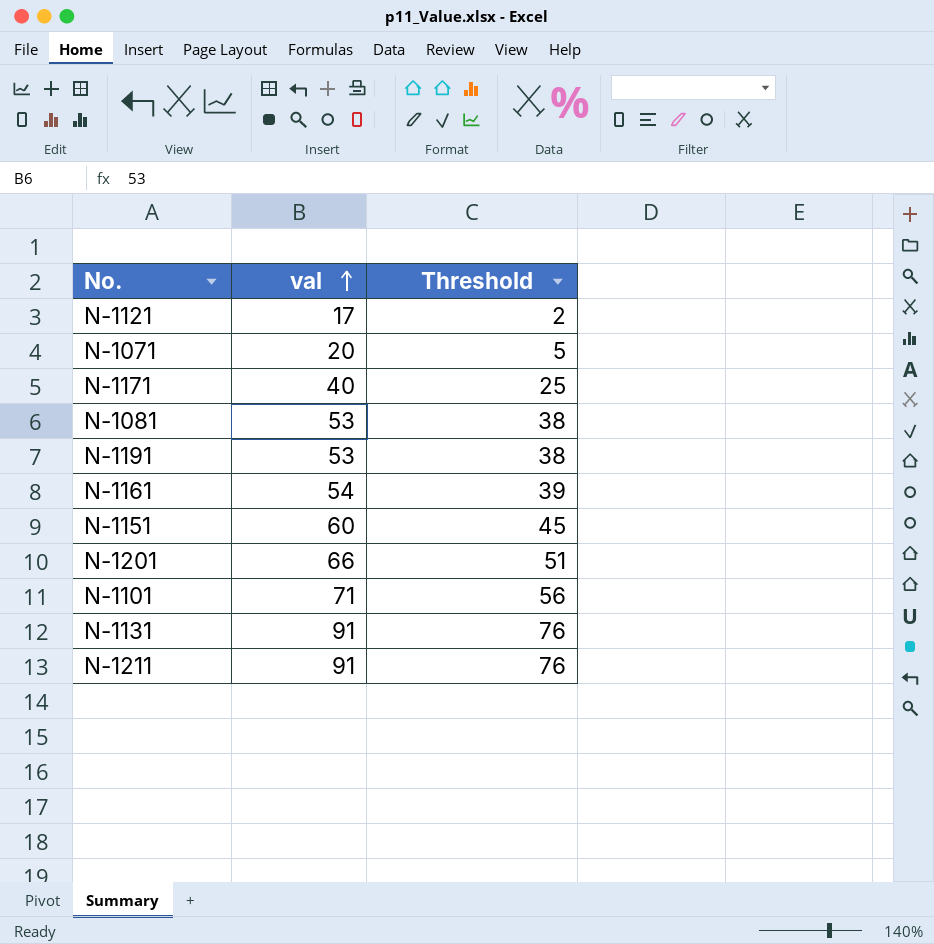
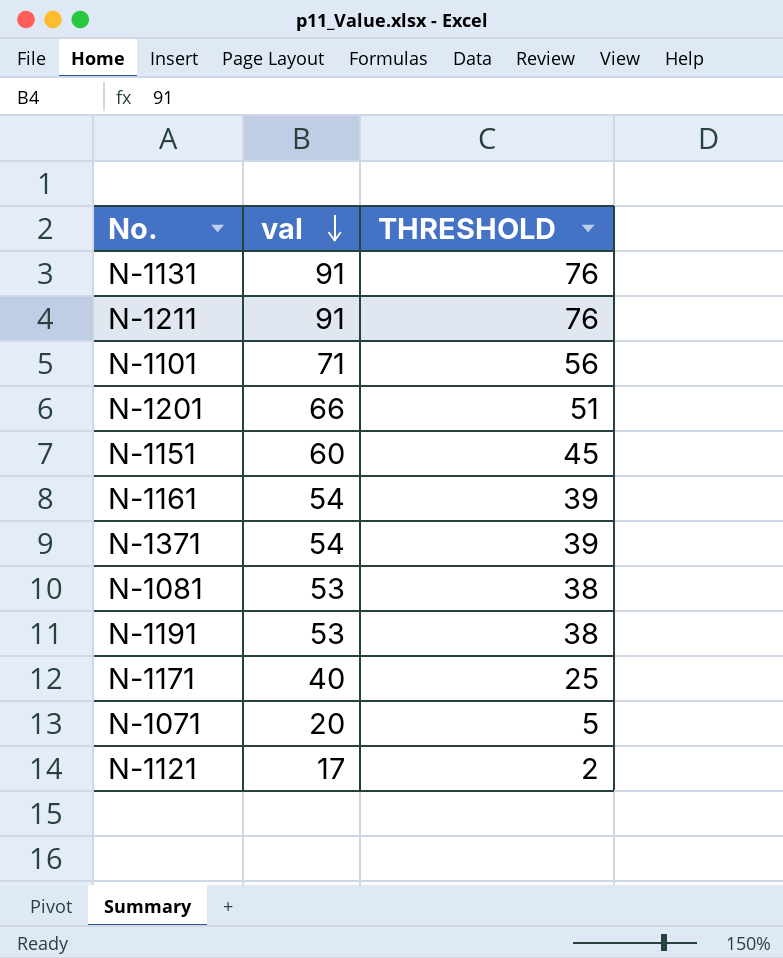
row order: val ascending -> val descending
column name: Threshold -> THRESHOLD
row N-1371: none -> 54 | 39

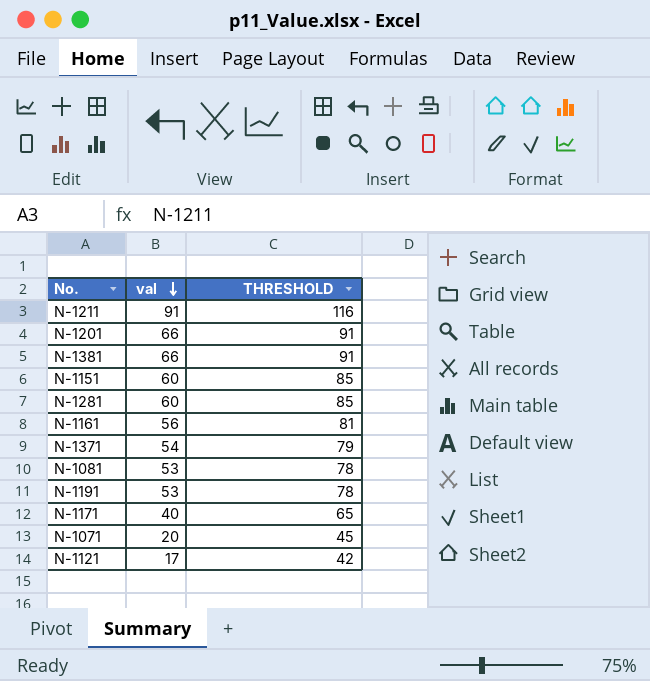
column THRESHOLD | formula: [val] - 15 -> [val] + 25
row N-1131: 91 | 76 -> none
row N-1101: 71 | 56 -> none
row N-1381: none -> 66 | 91
row N-1281: none -> 60 | 85
N-1161 | val: 54 -> 56

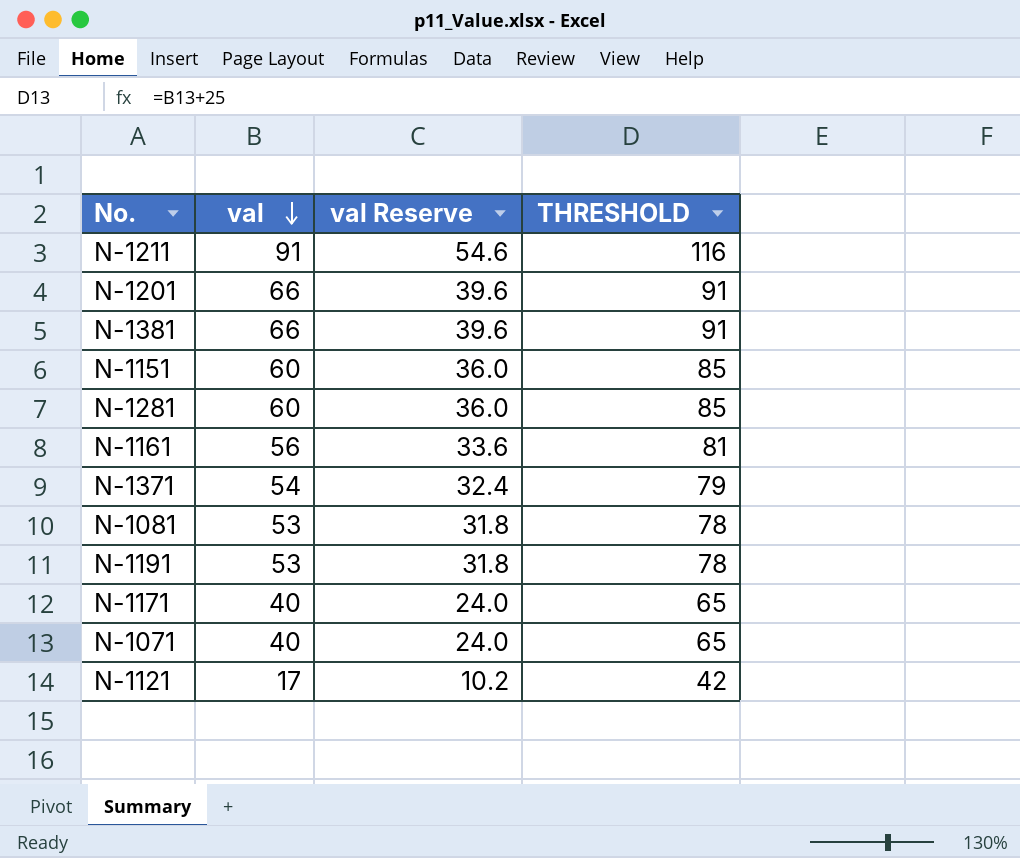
column val Reserve | formula: none -> [val] * 0.6
N-1071 | val: 20 -> 40
N-1071 | THRESHOLD: 45 -> 65

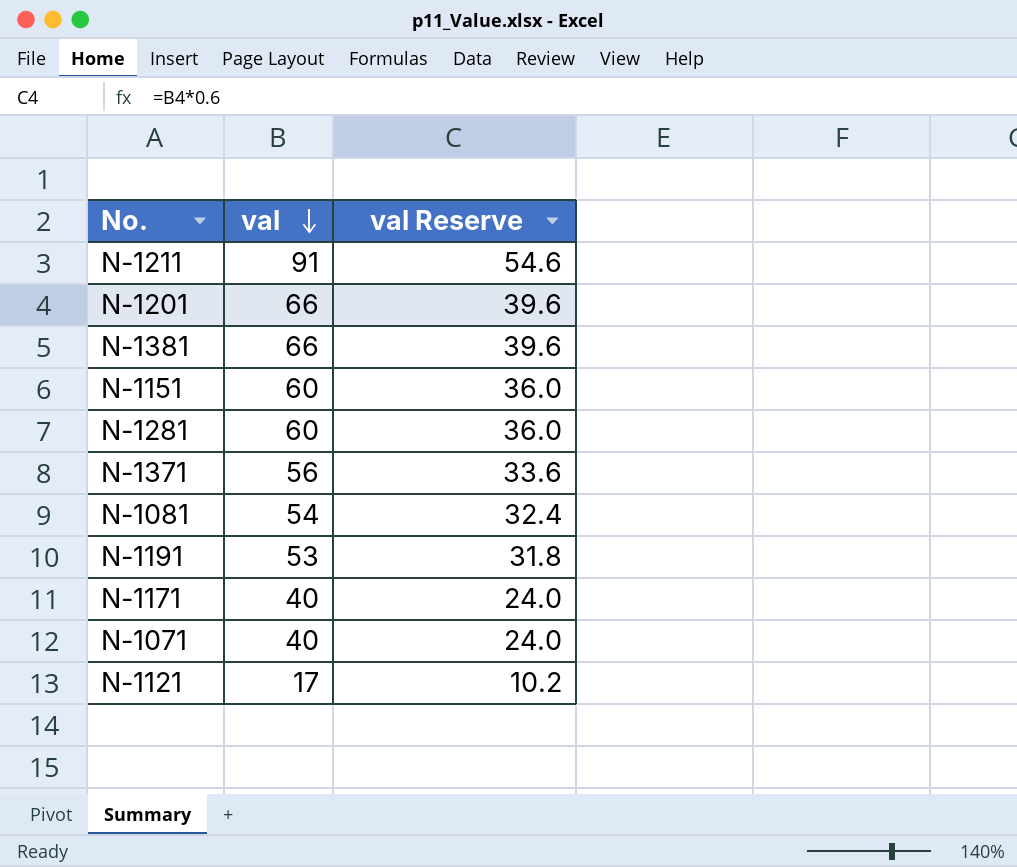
column THRESHOLD | formula: [val] + 25 -> none
row N-1161: 56 | 33.6 | 81 -> none
N-1371 | val: 54 -> 56
N-1371 | val Reserve: 32.4 -> 33.6
N-1081 | val: 53 -> 54
N-1081 | val Reserve: 31.8 -> 32.4

